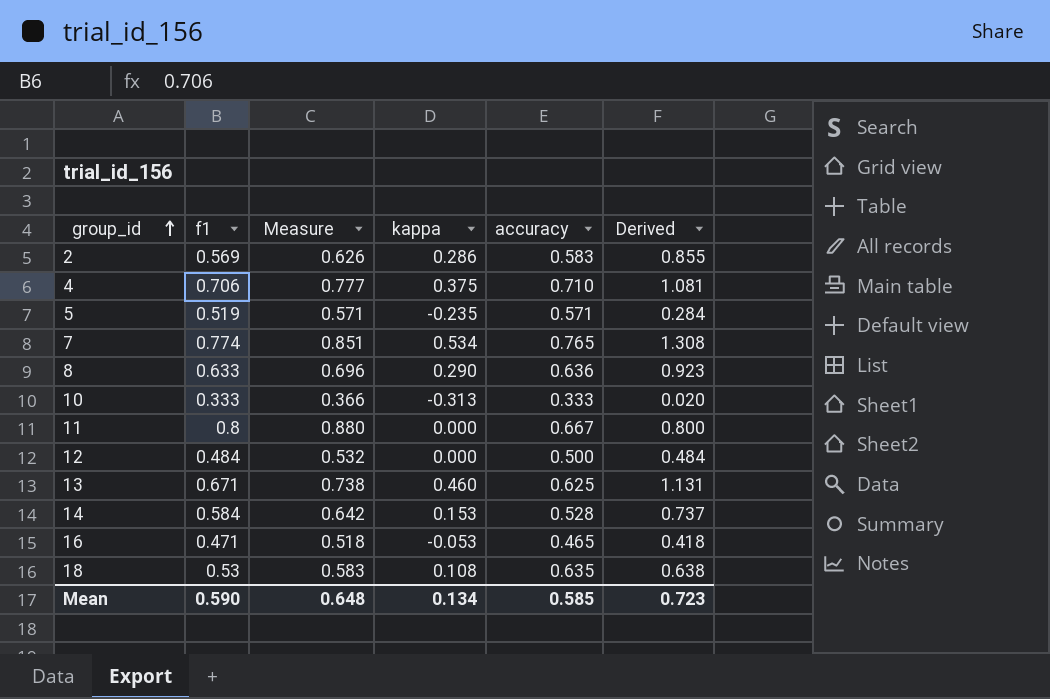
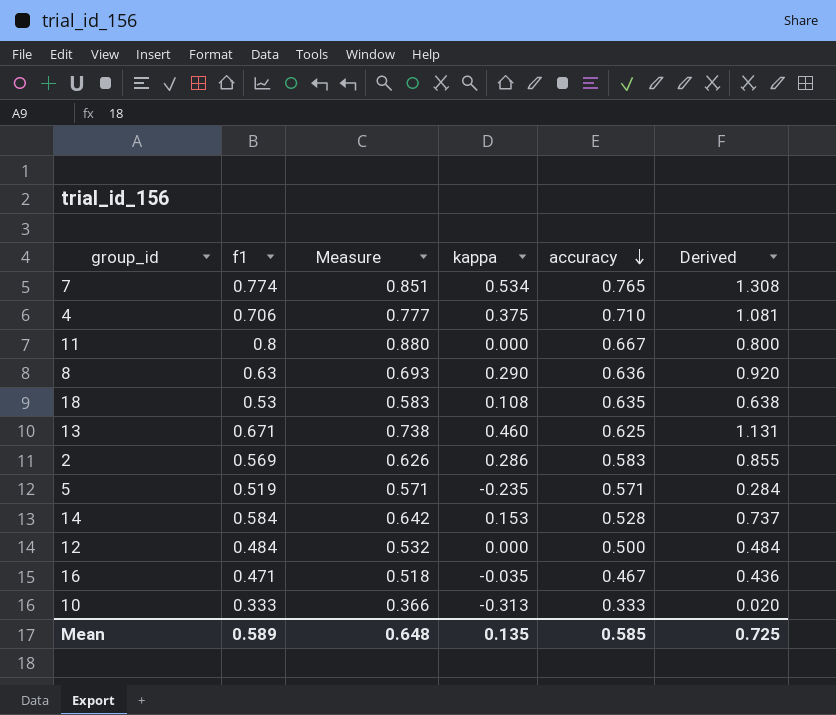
row order: group_id ascending -> accuracy descending
8 | f1: 0.633 -> 0.63
8 | Measure: 0.696 -> 0.693
8 | Derived: 0.923 -> 0.920
16 | kappa: -0.053 -> -0.035
16 | accuracy: 0.465 -> 0.467
16 | Derived: 0.418 -> 0.436
Mean | f1: 0.590 -> 0.589
Mean | kappa: 0.134 -> 0.135
Mean | Derived: 0.723 -> 0.725

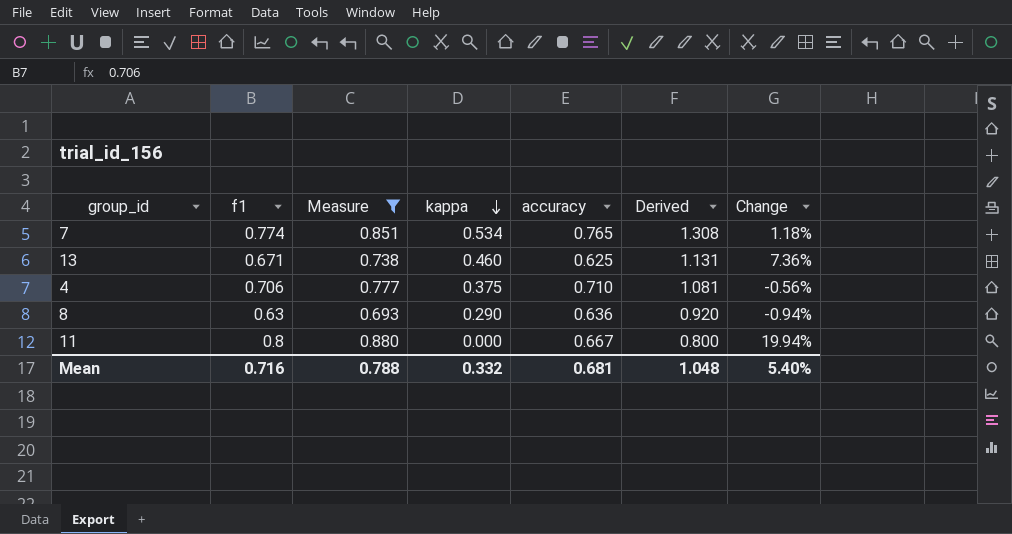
filter: none -> Measure >= 0.693
row order: accuracy descending -> kappa descending
column Change | formula: none -> ([f1] - [accuracy]) / [accuracy]
Mean | f1: 0.589 -> 0.716
Mean | Measure: 0.648 -> 0.788
Mean | kappa: 0.135 -> 0.332
Mean | accuracy: 0.585 -> 0.681
Mean | Derived: 0.725 -> 1.048

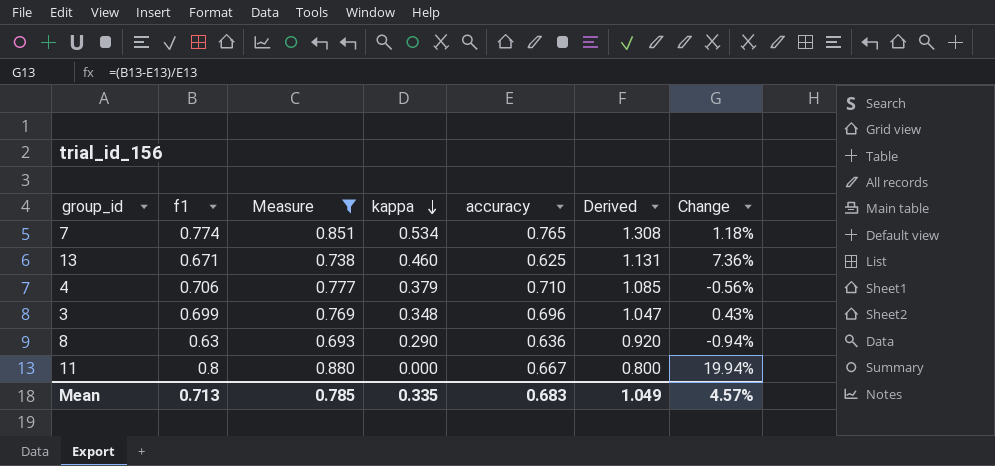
4 | kappa: 0.375 -> 0.379
4 | Derived: 1.081 -> 1.085
row 3: none -> 0.699 | 0.769 | 0.348 | 0.696 | 1.047 | 0.43%
Mean | f1: 0.716 -> 0.713
Mean | Measure: 0.788 -> 0.785
Mean | kappa: 0.332 -> 0.335
Mean | accuracy: 0.681 -> 0.683
Mean | Derived: 1.048 -> 1.049
Mean | Change: 5.40% -> 4.57%

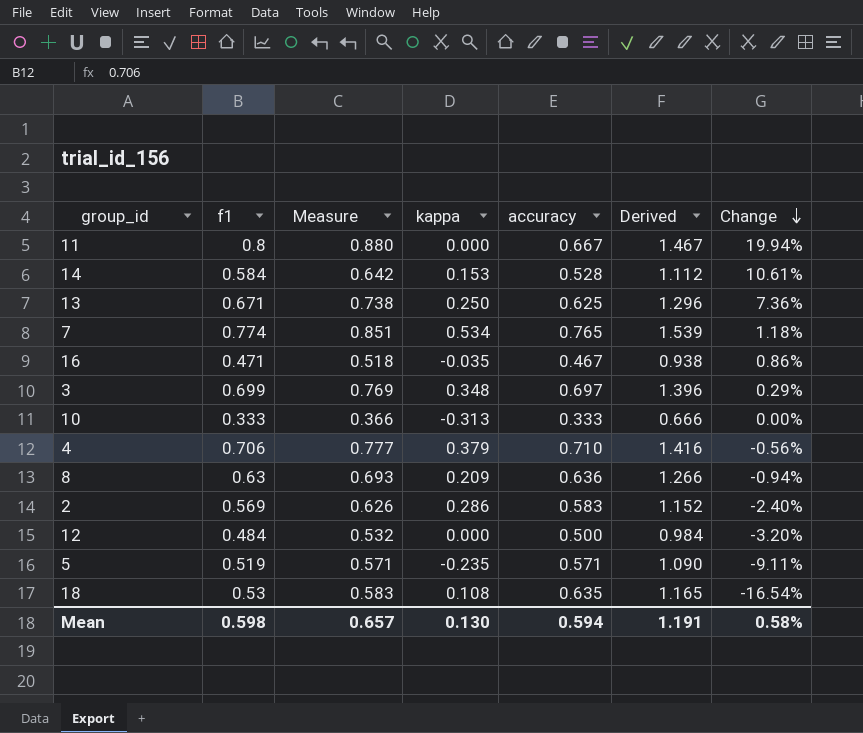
filter: Measure >= 0.693 -> none
row order: kappa descending -> Change descending
column Derived | formula: [f1] + [kappa] -> [f1] + [accuracy]
13 | kappa: 0.460 -> 0.250
3 | accuracy: 0.696 -> 0.697
3 | Change: 0.43% -> 0.29%
8 | kappa: 0.290 -> 0.209
Mean | f1: 0.713 -> 0.598
Mean | Measure: 0.785 -> 0.657
Mean | kappa: 0.335 -> 0.130
Mean | accuracy: 0.683 -> 0.594
Mean | Derived: 1.049 -> 1.191
Mean | Change: 4.57% -> 0.58%

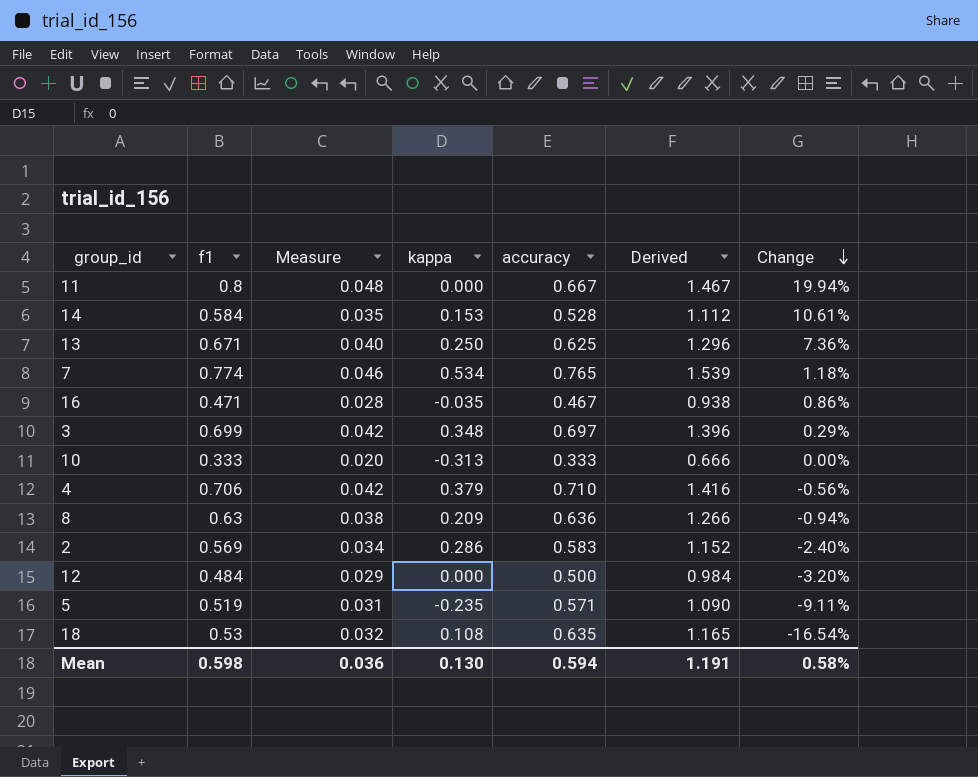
column Measure | formula: [f1] * 1.1 -> [f1] * 0.06
Mean | Measure: 0.657 -> 0.036

